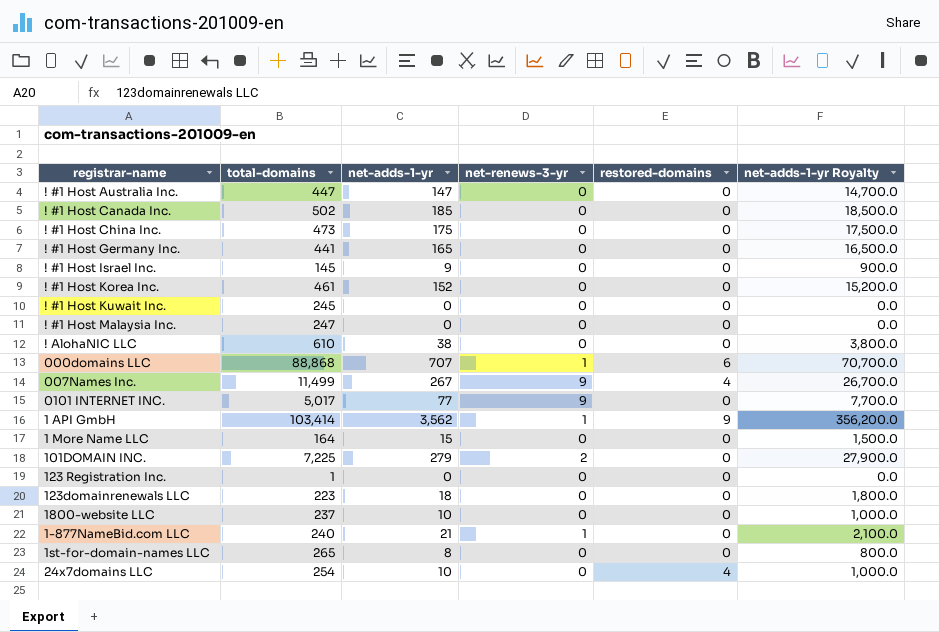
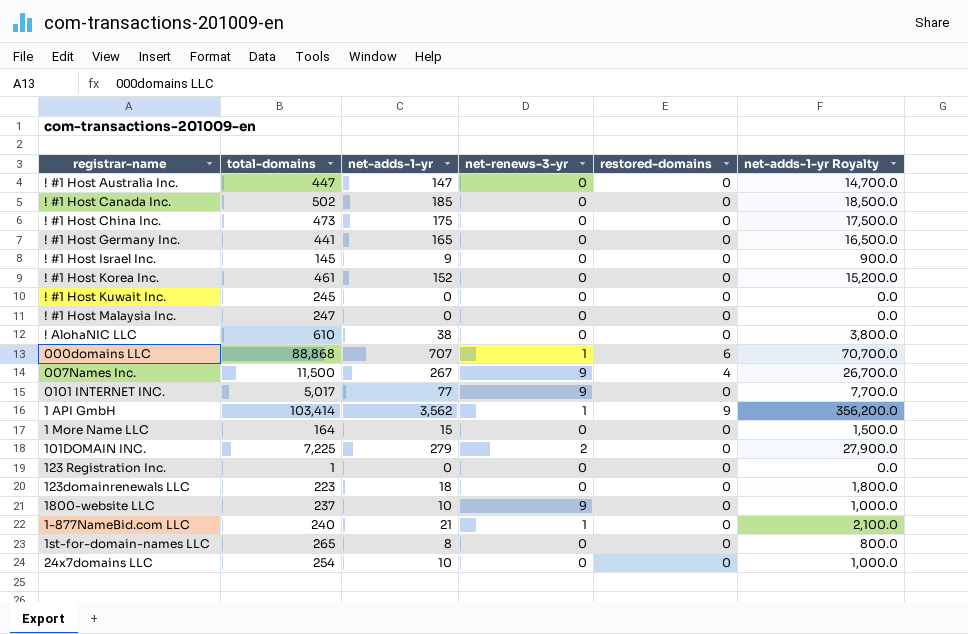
007Names Inc. | total-domains: 11,499 -> 11,500
1800-website LLC | net-renews-3-yr: 0 -> 9
24x7domains LLC | restored-domains: 4 -> 0

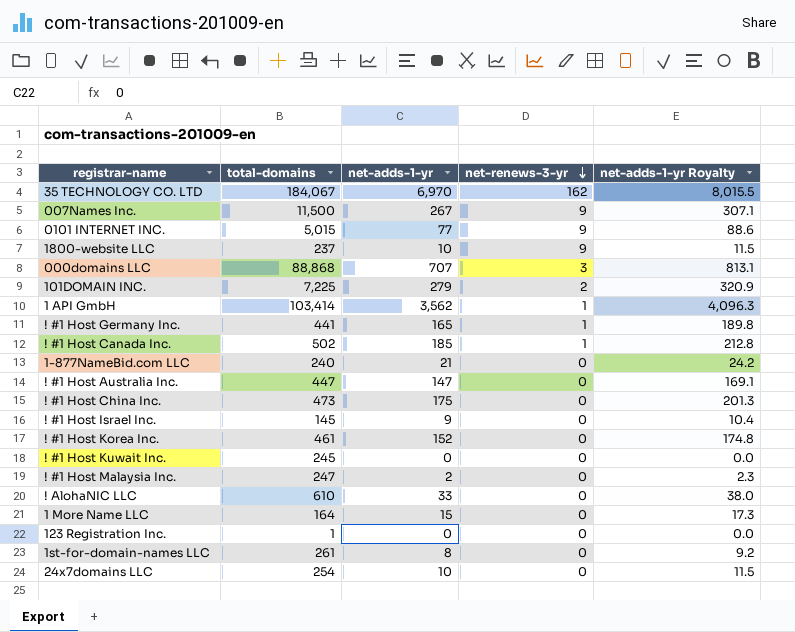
row order: none -> net-renews-3-yr descending
column restored-domains | position: 5 -> none
column net-adds-1-yr Royalty | formula: [net-adds-1-yr] * 100 -> [net-adds-1-yr] * 1.15
row 123domainrenewals LLC: 223 | 18 | 0 | 0 | 1,800.0 -> none
row 35 TECHNOLOGY CO. LTD: none -> 184,067 | 6,970 | 162 | 8,015.5
0101 INTERNET INC. | total-domains: 5,017 -> 5,015
000domains LLC | net-renews-3-yr: 1 -> 3
! #1 Host Germany Inc. | net-renews-3-yr: 0 -> 1
! #1 Host Canada Inc. | net-renews-3-yr: 0 -> 1
1-877NameBid.com LLC | net-renews-3-yr: 1 -> 0
! #1 Host Malaysia Inc. | net-adds-1-yr: 0 -> 2
! AlohaNIC LLC | net-adds-1-yr: 38 -> 33
1st-for-domain-names LLC | total-domains: 265 -> 261

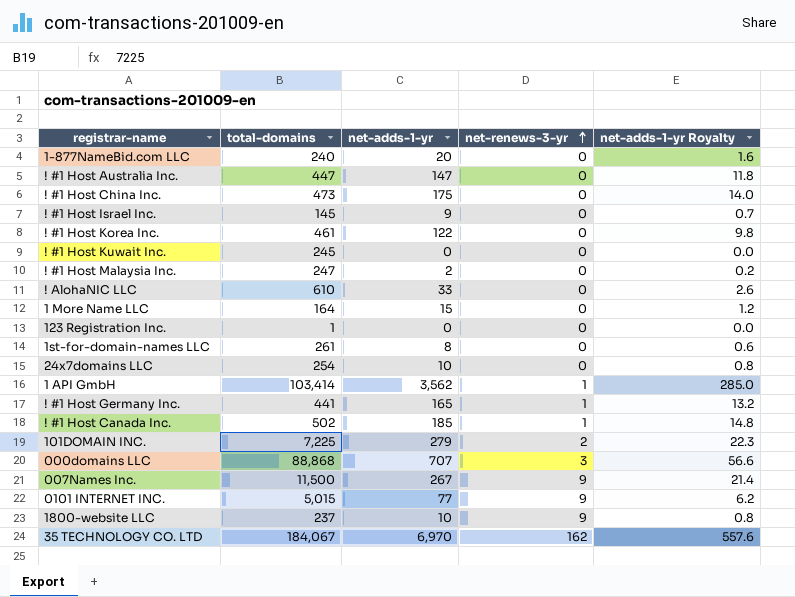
row order: net-renews-3-yr descending -> net-renews-3-yr ascending
column net-adds-1-yr Royalty | formula: [net-adds-1-yr] * 1.15 -> [net-adds-1-yr] * 0.08
1-877NameBid.com LLC | net-adds-1-yr: 21 -> 20
! #1 Host Korea Inc. | net-adds-1-yr: 152 -> 122

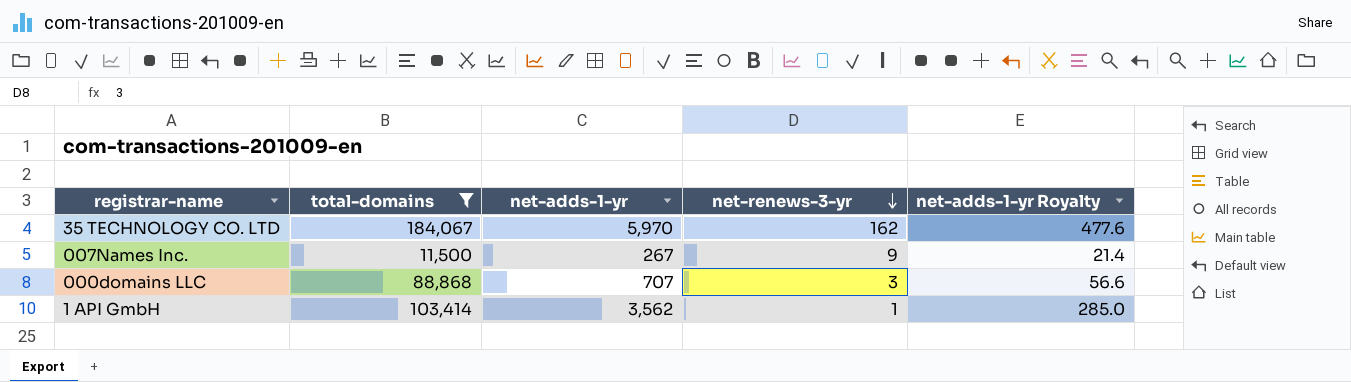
filter: none -> total-domains >= 11,500
row order: net-renews-3-yr ascending -> net-renews-3-yr descending
35 TECHNOLOGY CO. LTD | net-adds-1-yr: 6,970 -> 5,970
35 TECHNOLOGY CO. LTD | net-adds-1-yr Royalty: 557.6 -> 477.6

